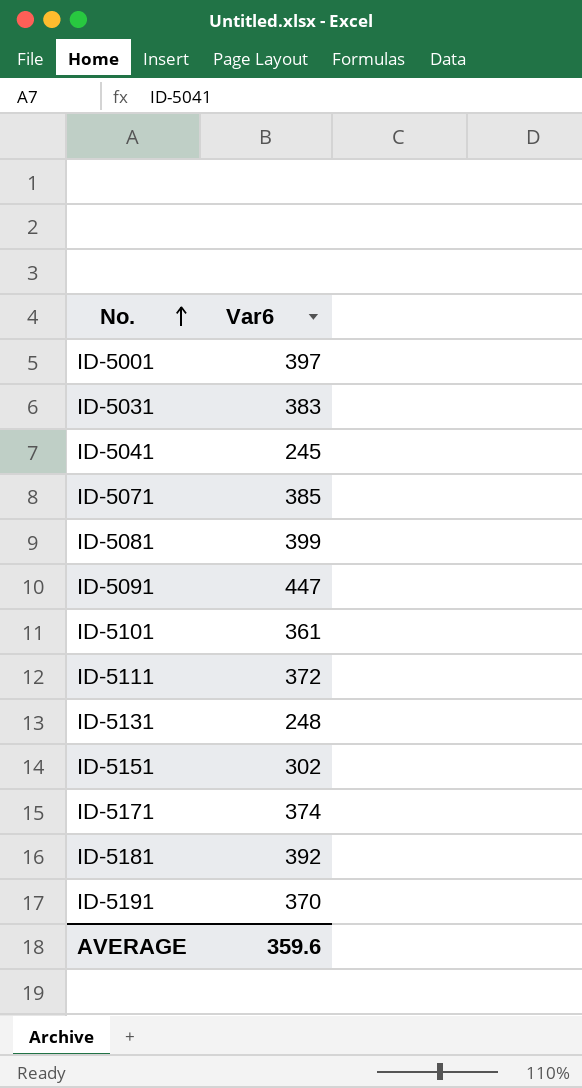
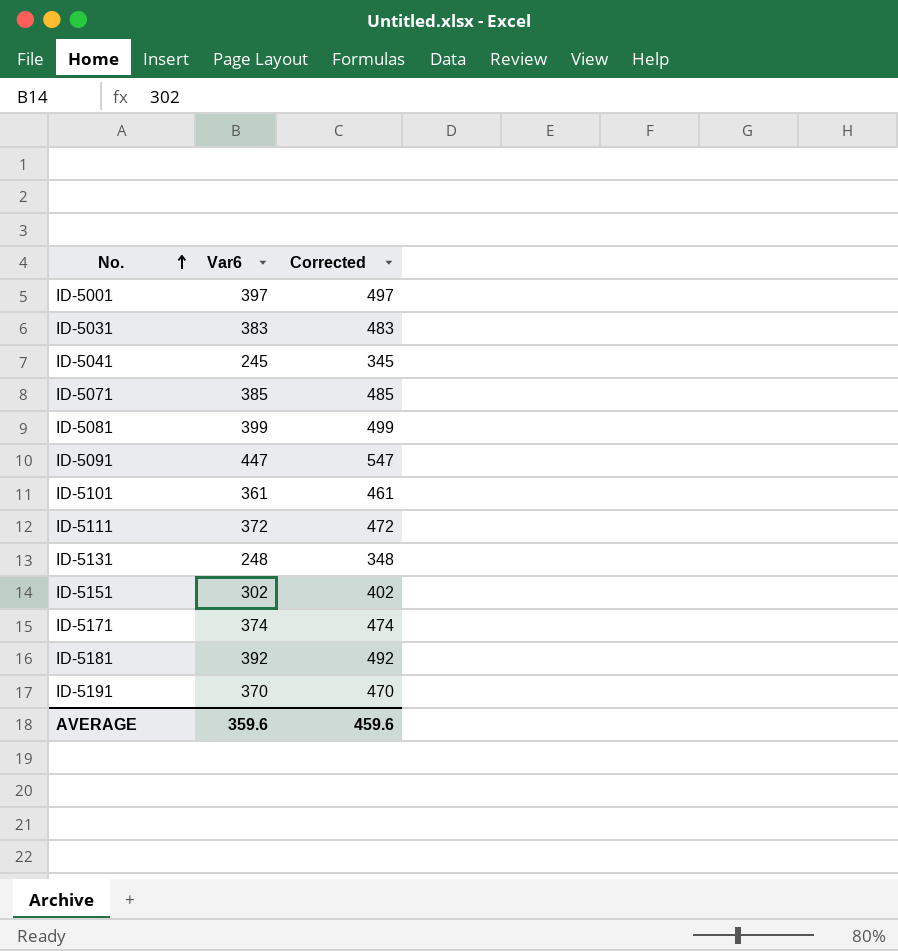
column Corrected | formula: none -> [Var6] + 100

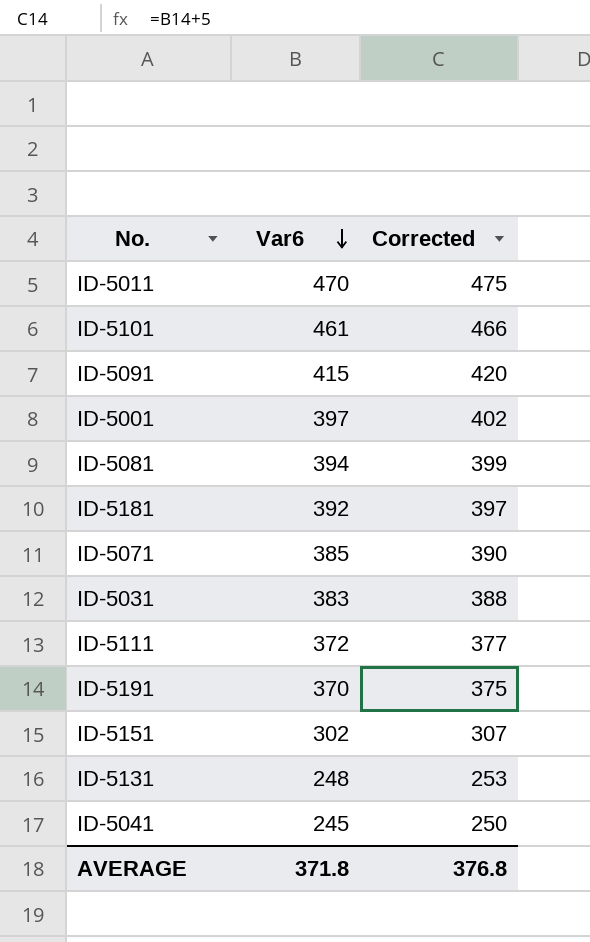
row order: No. ascending -> Var6 descending
column Corrected | formula: [Var6] + 100 -> [Var6] + 5
row ID-5171: 374 | 474 -> none
row ID-5011: none -> 470 | 475
ID-5101 | Var6: 361 -> 461
ID-5091 | Var6: 447 -> 415
ID-5081 | Var6: 399 -> 394
AVERAGE | Var6: 359.6 -> 371.8
AVERAGE | Corrected: 459.6 -> 376.8

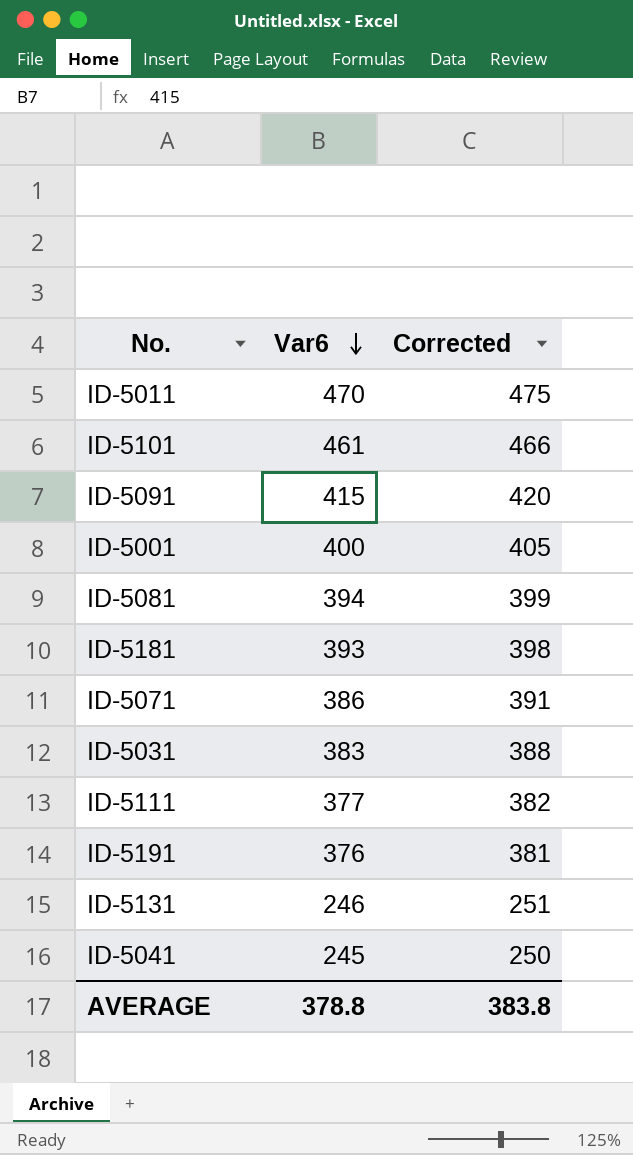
row ID-5151: 302 | 307 -> none
ID-5001 | Var6: 397 -> 400
ID-5001 | Corrected: 402 -> 405
ID-5181 | Var6: 392 -> 393
ID-5181 | Corrected: 397 -> 398
ID-5071 | Var6: 385 -> 386
ID-5071 | Corrected: 390 -> 391
ID-5111 | Var6: 372 -> 377
ID-5111 | Corrected: 377 -> 382
ID-5191 | Var6: 370 -> 376
ID-5191 | Corrected: 375 -> 381
ID-5131 | Var6: 248 -> 246
ID-5131 | Corrected: 253 -> 251
AVERAGE | Var6: 371.8 -> 378.8
AVERAGE | Corrected: 376.8 -> 383.8

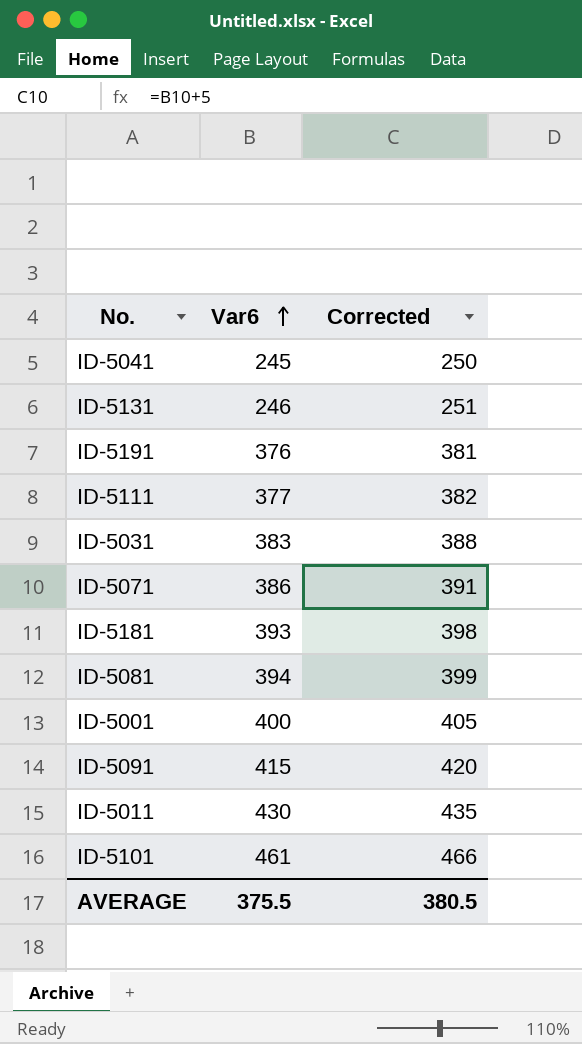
row order: Var6 descending -> Var6 ascending
ID-5011 | Var6: 470 -> 430
ID-5011 | Corrected: 475 -> 435
AVERAGE | Var6: 378.8 -> 375.5
AVERAGE | Corrected: 383.8 -> 380.5

